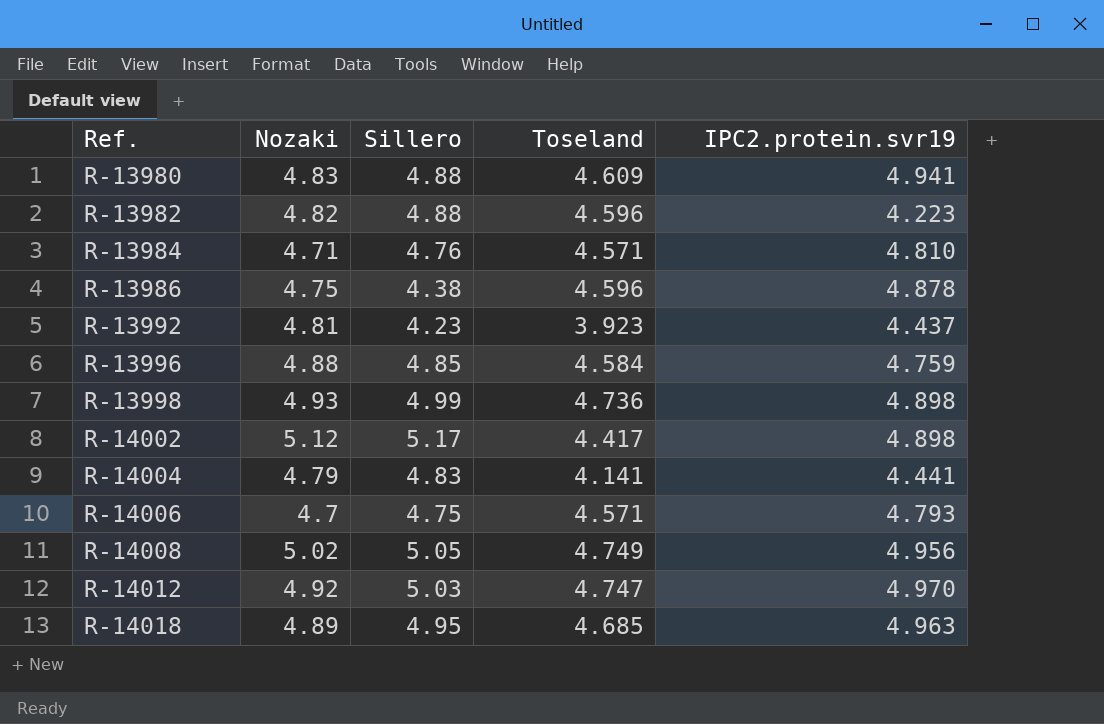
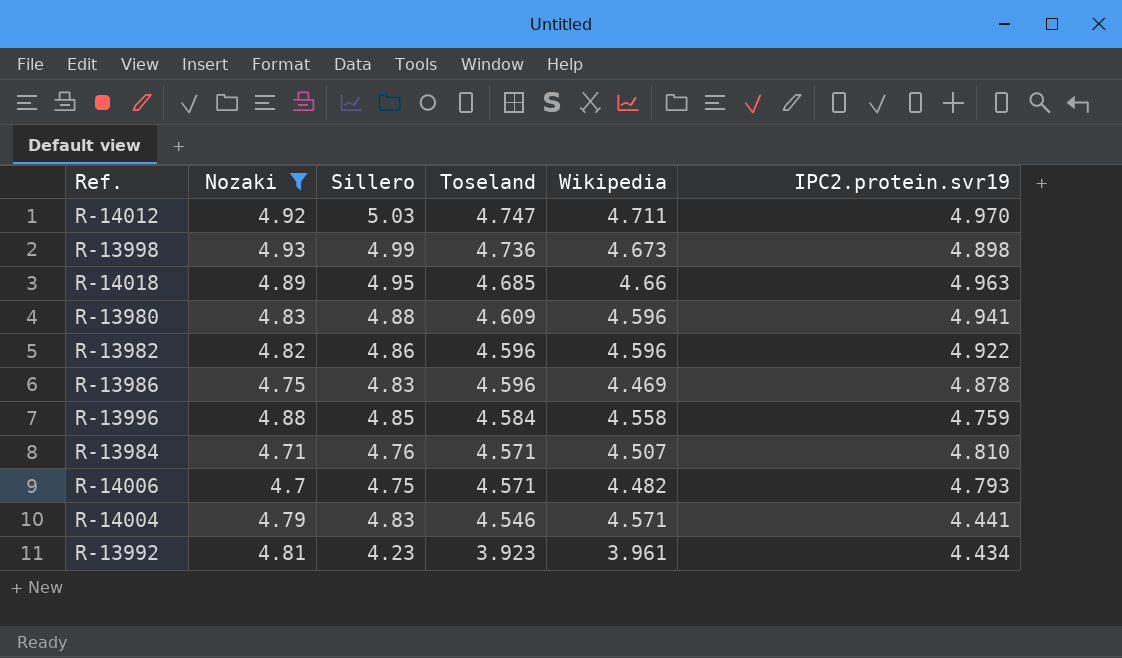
filter: none -> Nozaki <= 4.93
row order: Ref. ascending -> Toseland descending
column Wikipedia | position: none -> 5
R-13982 | Sillero: 4.88 -> 4.86
R-13982 | IPC2.protein.svr19: 4.223 -> 4.922
R-13986 | Sillero: 4.38 -> 4.83
R-14004 | Toseland: 4.141 -> 4.546
R-13992 | IPC2.protein.svr19: 4.437 -> 4.434

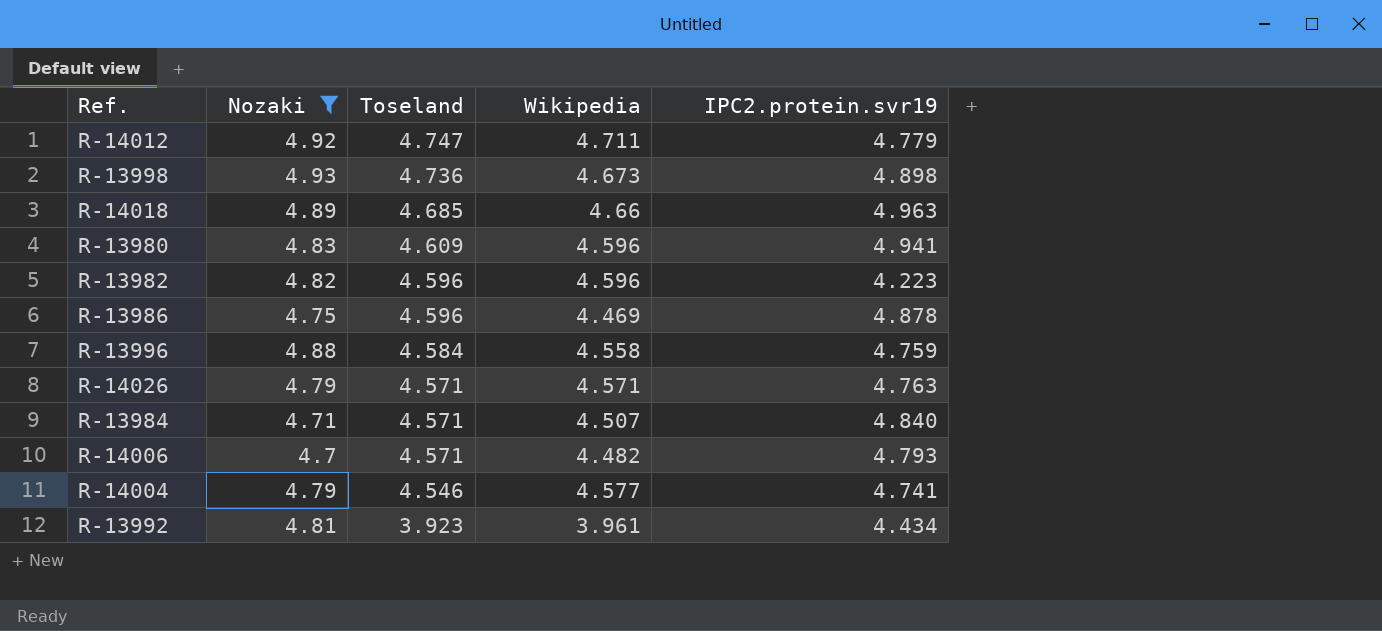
column Sillero | position: 3 -> none
R-14012 | IPC2.protein.svr19: 4.970 -> 4.779
R-13982 | IPC2.protein.svr19: 4.922 -> 4.223
row R-14026: none -> 4.79 | 4.571 | 4.571 | 4.763
R-13984 | IPC2.protein.svr19: 4.810 -> 4.840
R-14004 | Wikipedia: 4.571 -> 4.577
R-14004 | IPC2.protein.svr19: 4.441 -> 4.741

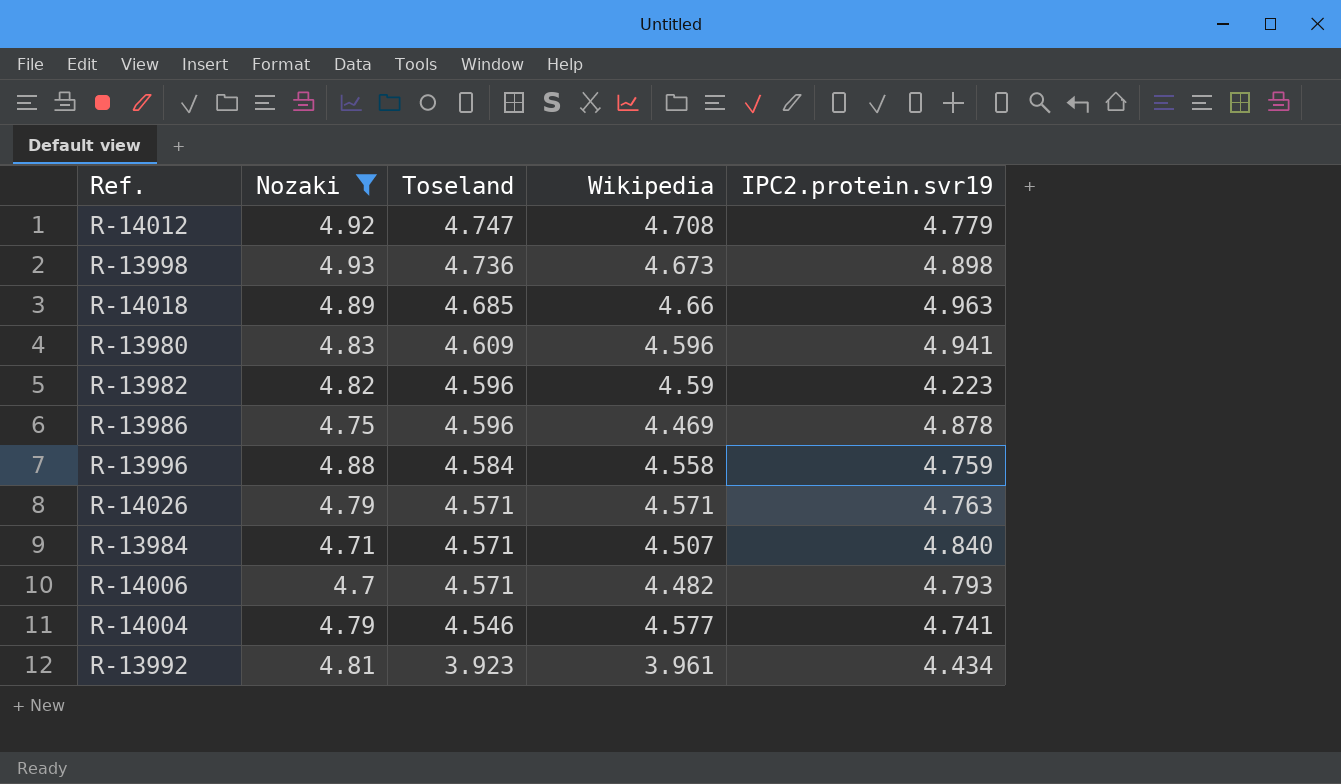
R-14012 | Wikipedia: 4.711 -> 4.708
R-13982 | Wikipedia: 4.596 -> 4.59

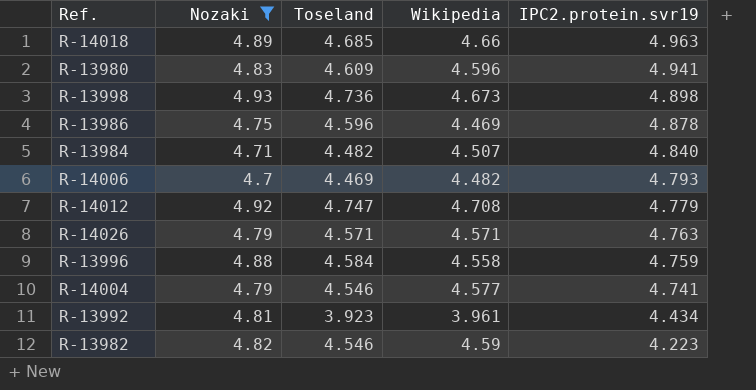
row order: Toseland descending -> IPC2.protein.svr19 descending
R-13984 | Toseland: 4.571 -> 4.482
R-14006 | Toseland: 4.571 -> 4.469
R-13982 | Toseland: 4.596 -> 4.546

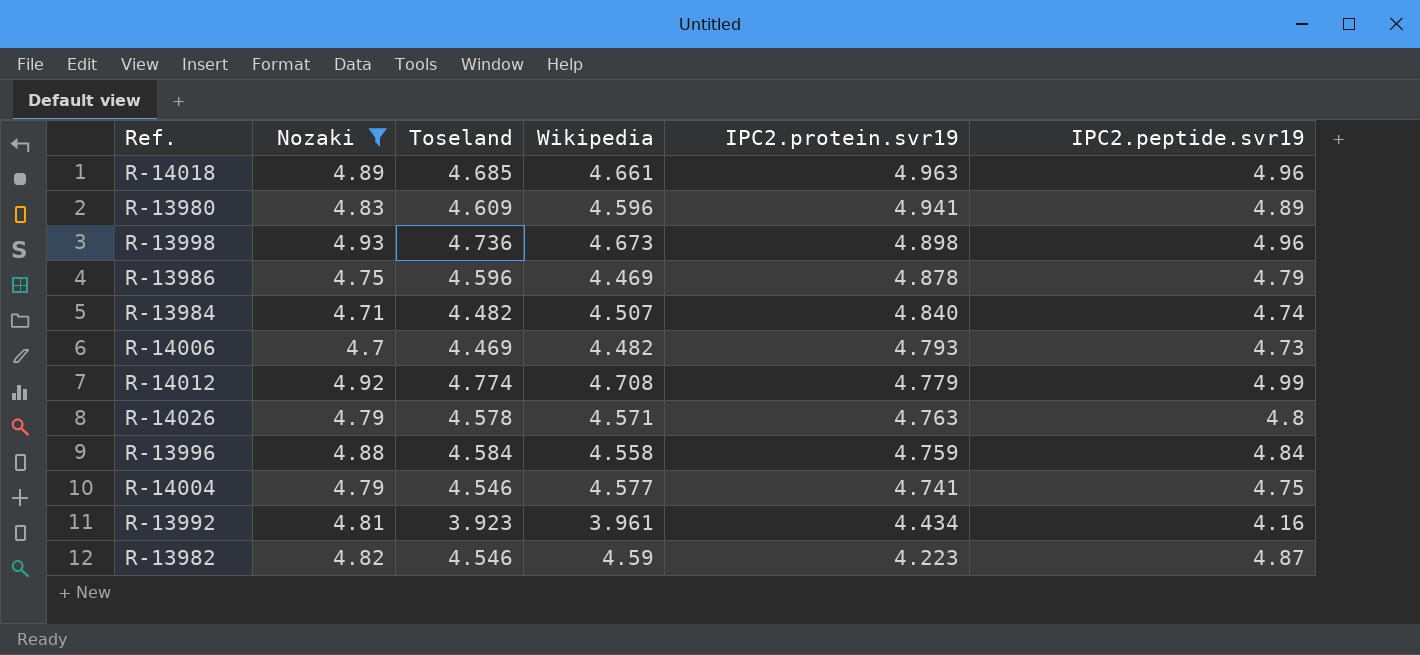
column IPC2.peptide.svr19 | position: none -> 6
R-14018 | Wikipedia: 4.66 -> 4.661
R-14012 | Toseland: 4.747 -> 4.774
R-14026 | Toseland: 4.571 -> 4.578

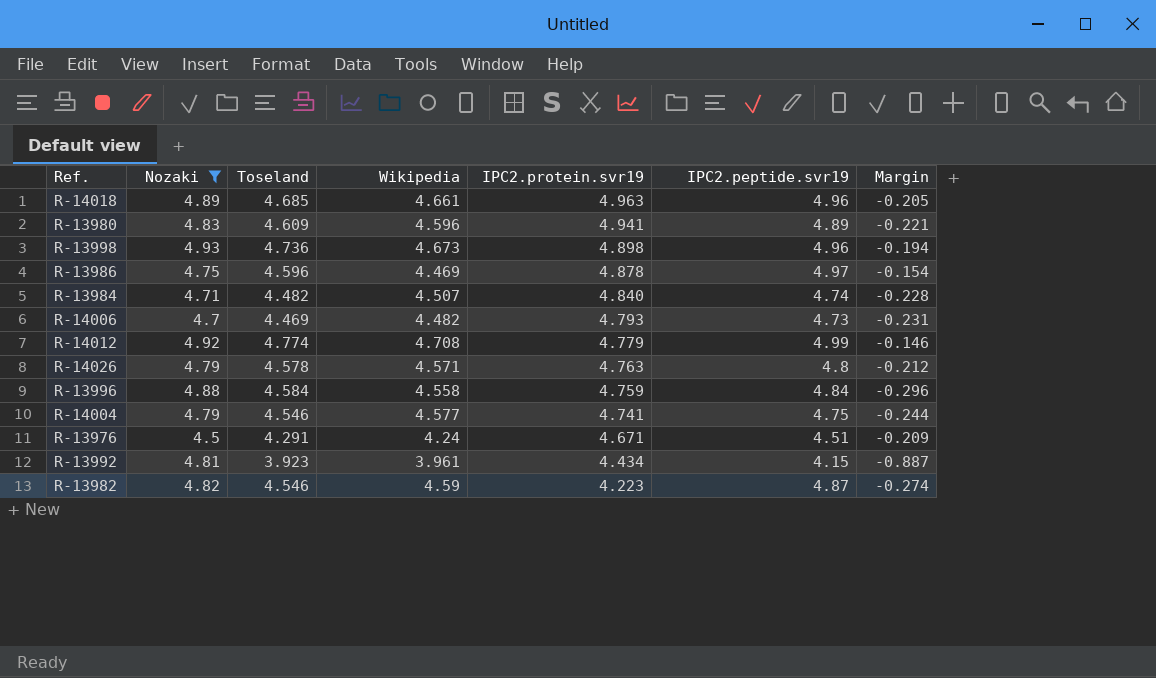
column Margin | formula: none -> [Toseland] - [Nozaki]
R-13986 | IPC2.peptide.svr19: 4.79 -> 4.97
row R-13976: none -> 4.5 | 4.291 | 4.24 | 4.671 | 4.51 | -0.209
R-13992 | IPC2.peptide.svr19: 4.16 -> 4.15

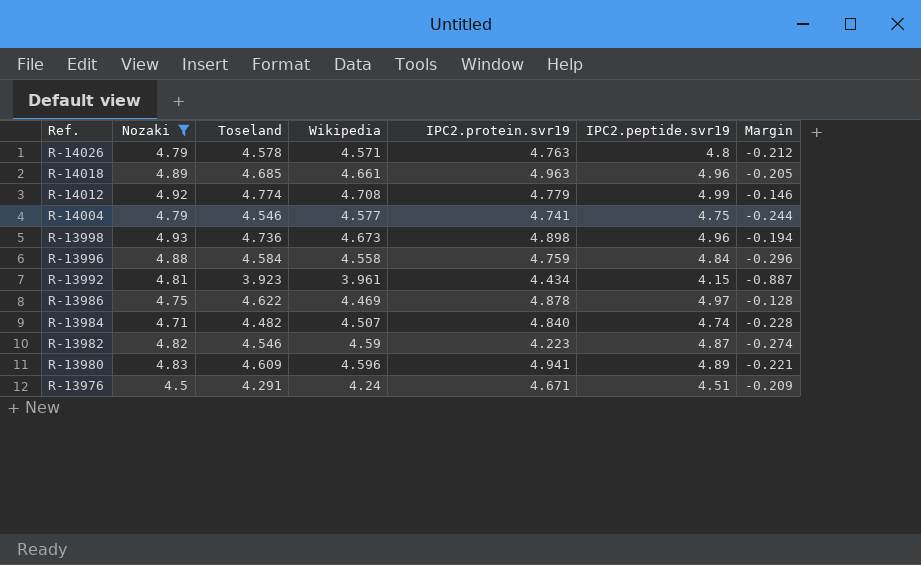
row order: IPC2.protein.svr19 descending -> Ref. descending
row R-14006: 4.7 | 4.469 | 4.482 | 4.793 | 4.73 | -0.231 -> none
R-13986 | Toseland: 4.596 -> 4.622
R-13986 | Margin: -0.154 -> -0.128

